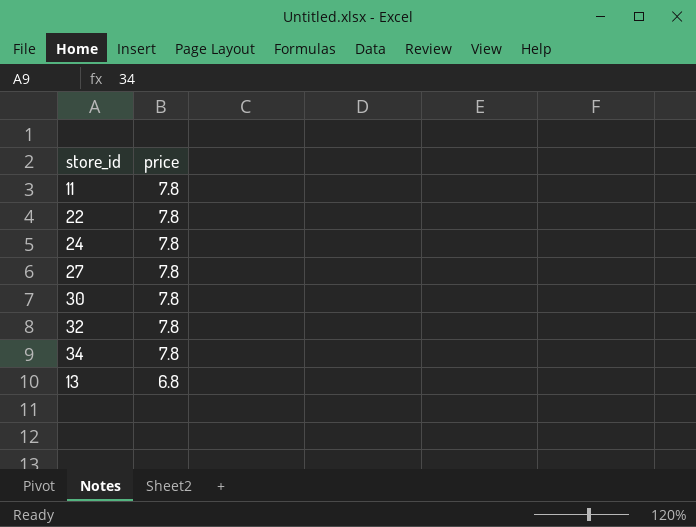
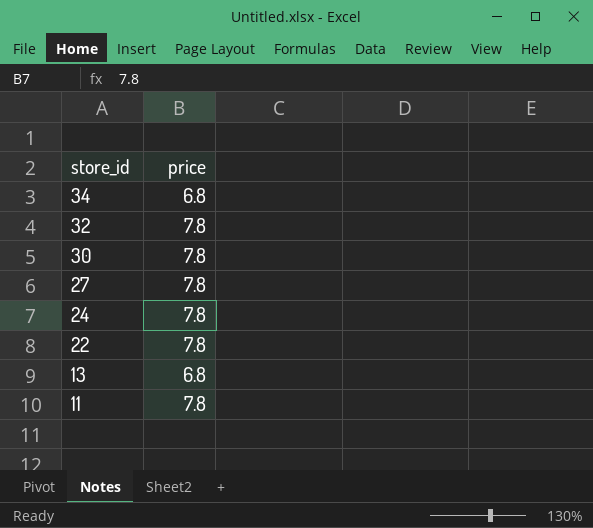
row order: price descending -> store_id descending
34 | price: 7.8 -> 6.8

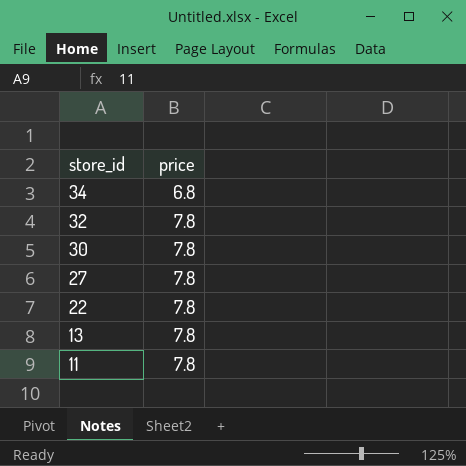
row 24: 7.8 -> none
13 | price: 6.8 -> 7.8

